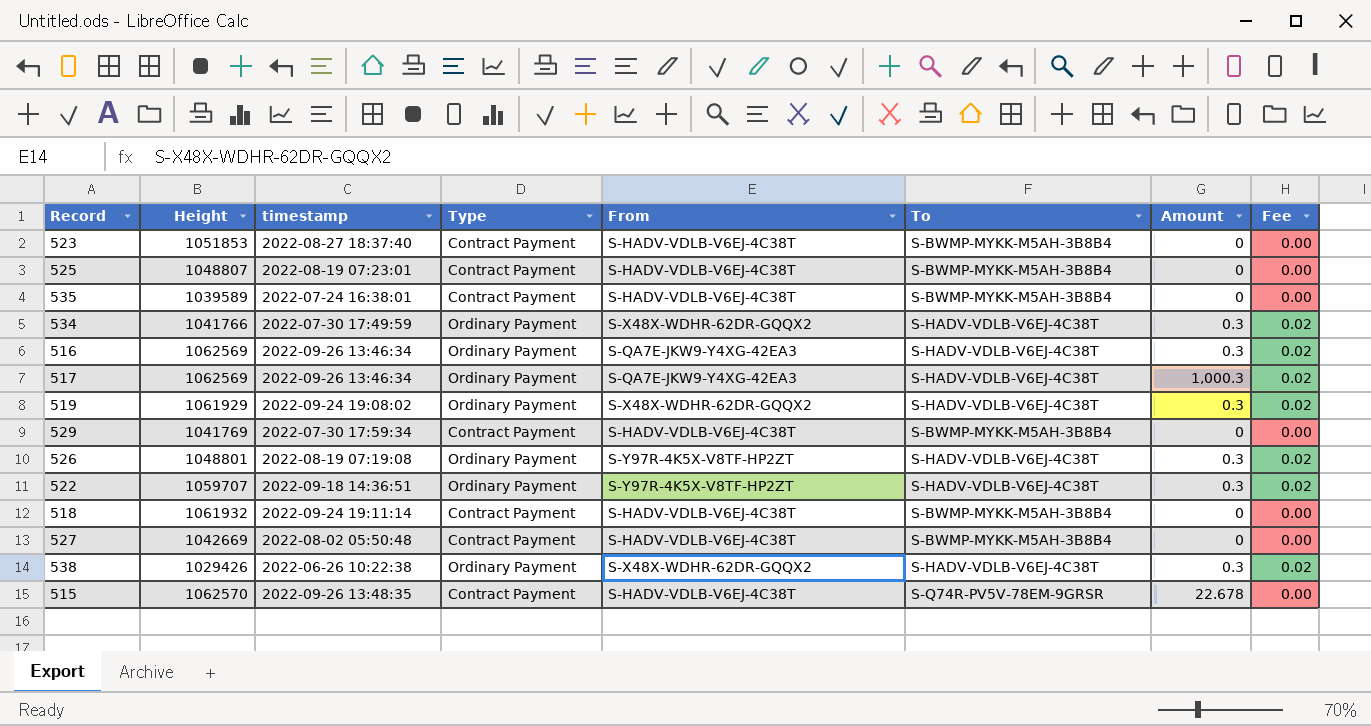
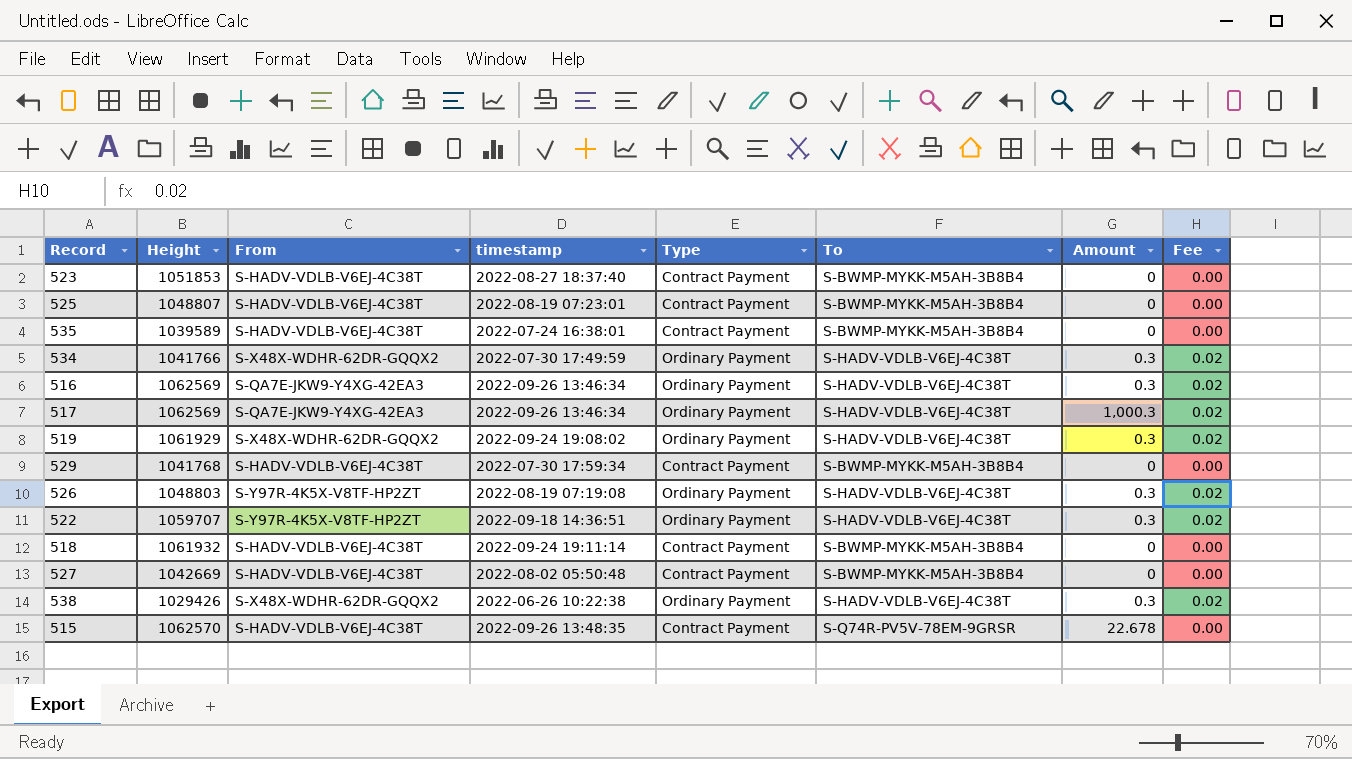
column From | position: 5 -> 3
529 | Height: 1041769 -> 1041768
526 | Height: 1048801 -> 1048803

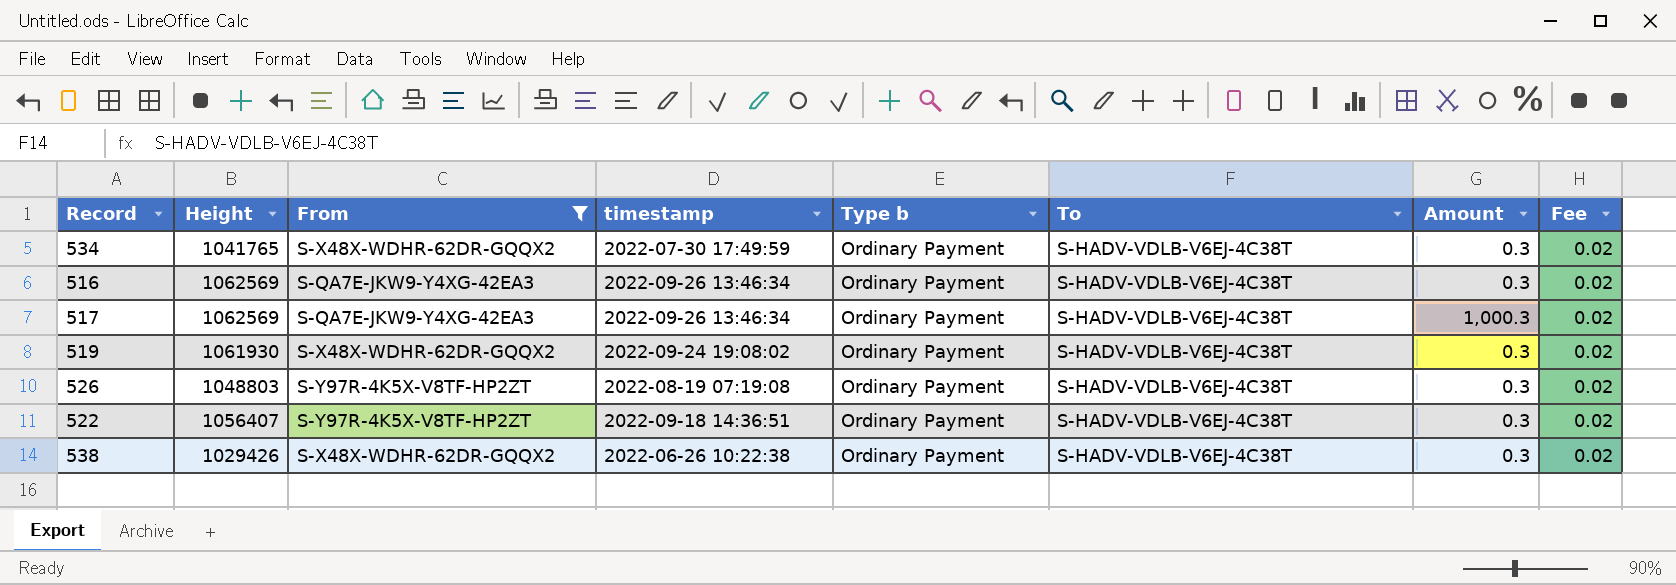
filter: none -> From != S-HADV-VDLB-V6EJ-4C38T
column name: Type -> Type b
534 | Height: 1041766 -> 1041765
519 | Height: 1061929 -> 1061930
522 | Height: 1059707 -> 1056407

